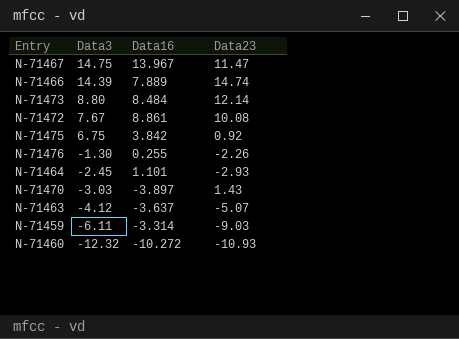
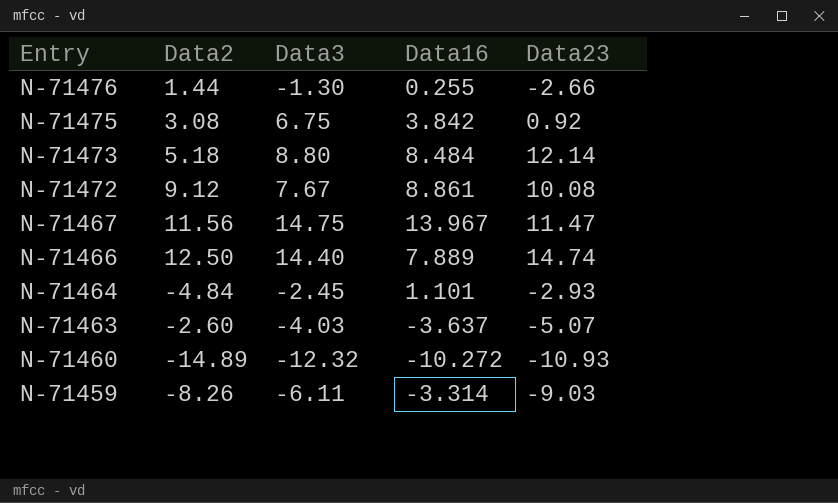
row order: Data3 descending -> Entry descending
column Data2 | position: none -> 2
row N-71470: -3.03 | -3.897 | 1.43 -> none
N-71476 | Data23: -2.26 -> -2.66
N-71466 | Data3: 14.39 -> 14.40
N-71463 | Data3: -4.12 -> -4.03

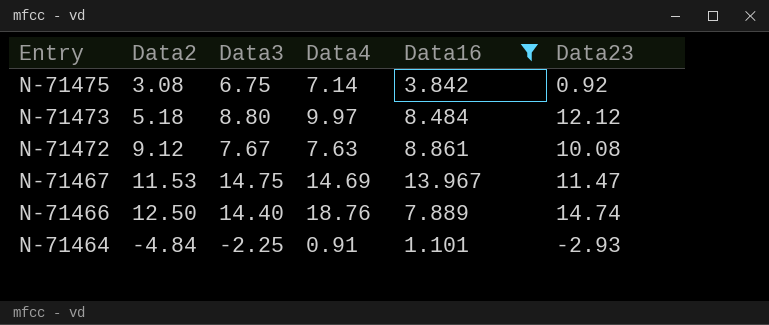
filter: none -> Data16 >= 1.101
column Data4 | position: none -> 4
N-71473 | Data23: 12.14 -> 12.12
N-71467 | Data2: 11.56 -> 11.53
N-71464 | Data3: -2.45 -> -2.25

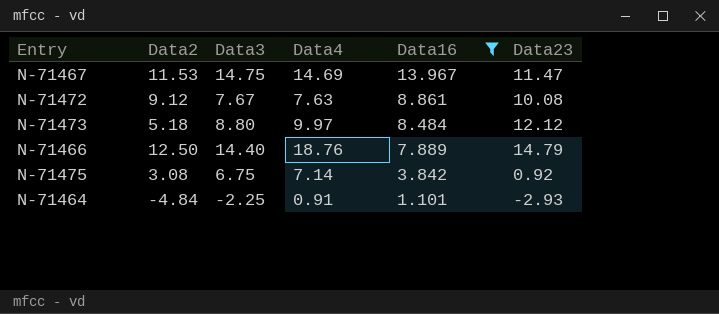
row order: Entry descending -> Data16 descending
N-71466 | Data23: 14.74 -> 14.79

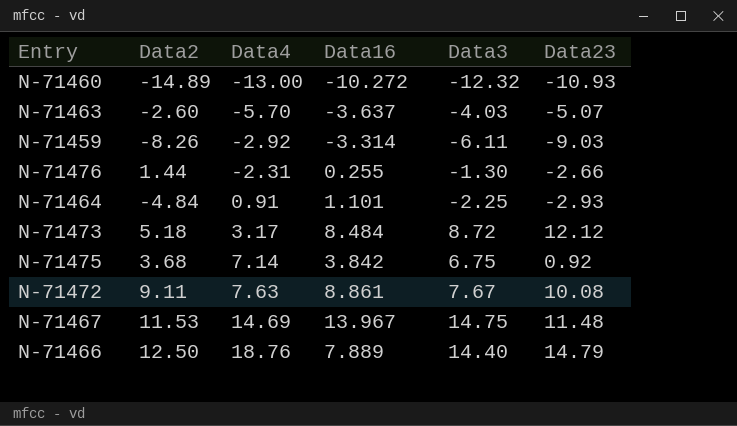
filter: Data16 >= 1.101 -> none
row order: Data16 descending -> Data4 ascending
column Data3 | position: 3 -> 5
N-71473 | Data4: 9.97 -> 3.17
N-71473 | Data3: 8.80 -> 8.72
N-71475 | Data2: 3.08 -> 3.68
N-71472 | Data2: 9.12 -> 9.11
N-71467 | Data23: 11.47 -> 11.48

